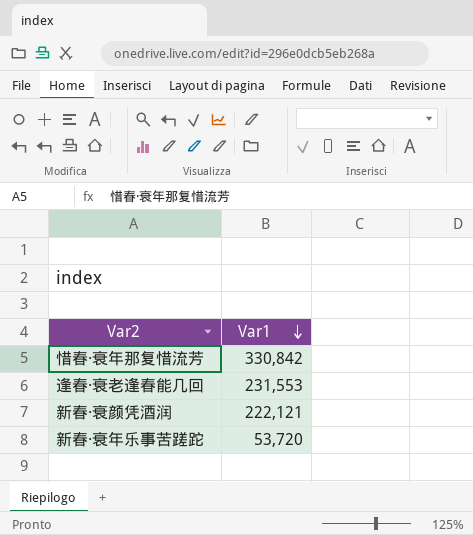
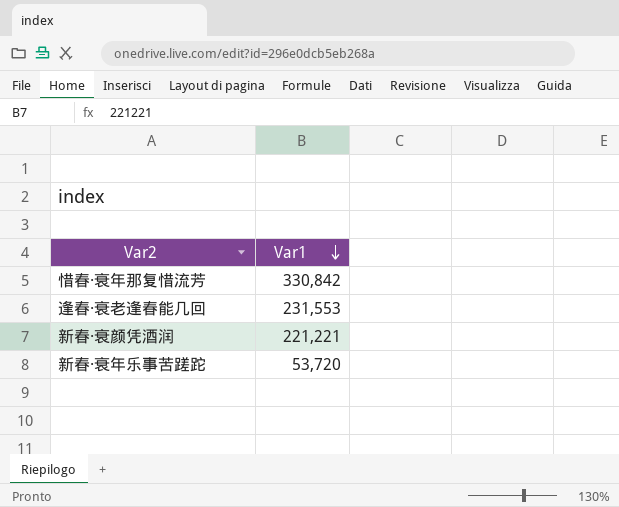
新春·衰颜凭酒润 | Var1: 222,121 -> 221,221

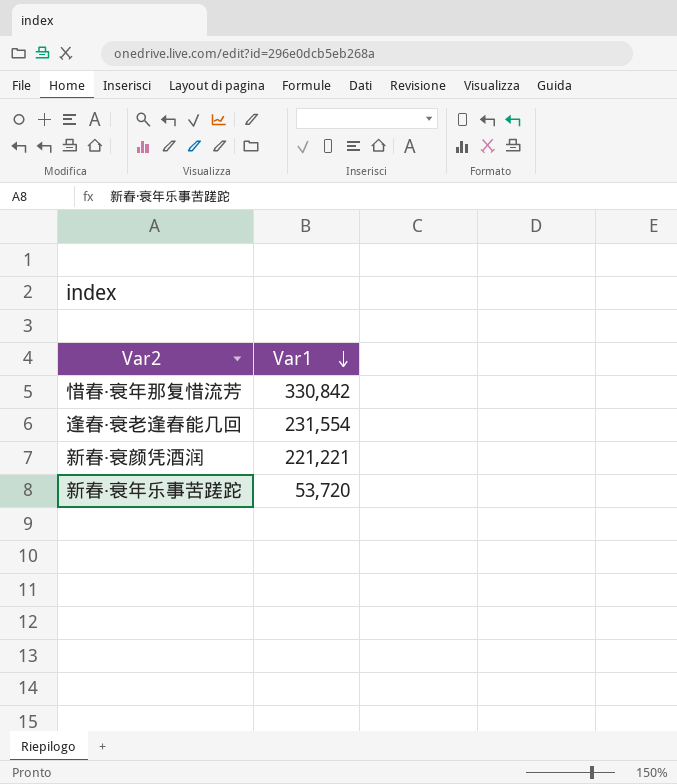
逢春·衰老逢春能几回 | Var1: 231,553 -> 231,554

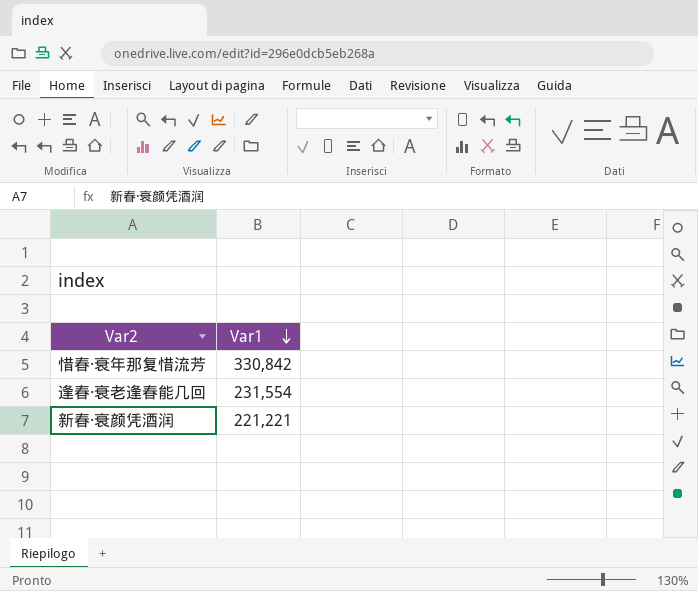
row 新春·衰年乐事苦蹉跎: 53,720 -> none

